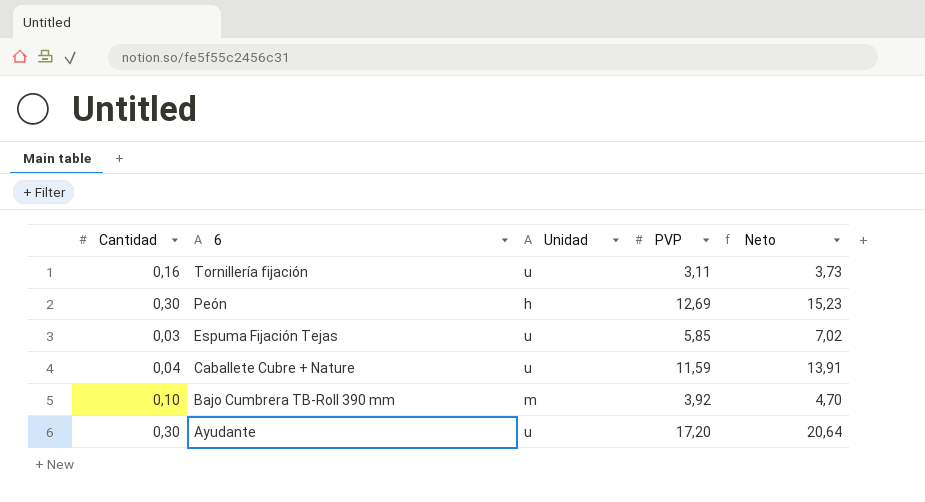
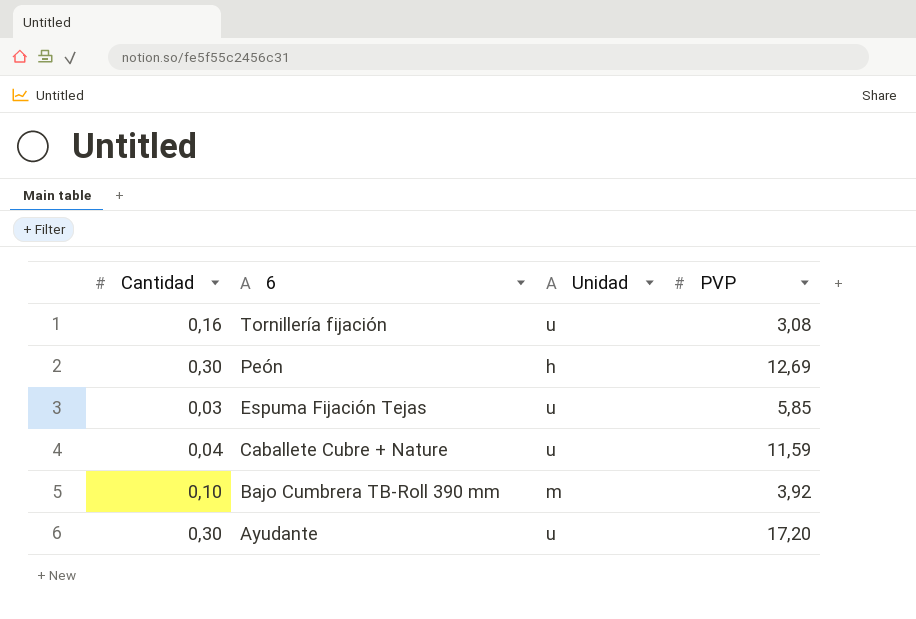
column Neto | formula: [PVP] * 1,2 -> none
Tornillería fijación | PVP: 3,11 -> 3,08

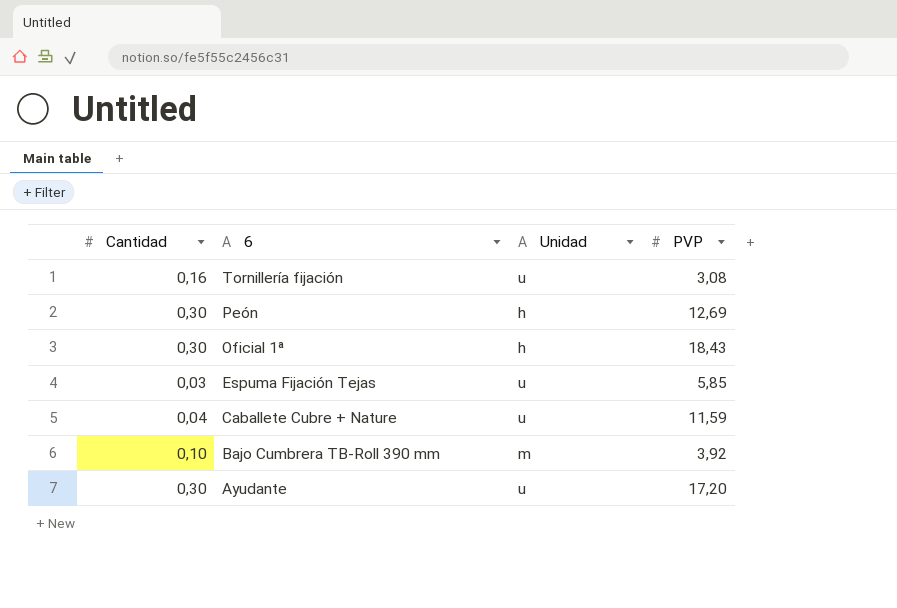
row Oficial 1ª: none -> 0,30 | h | 18,43

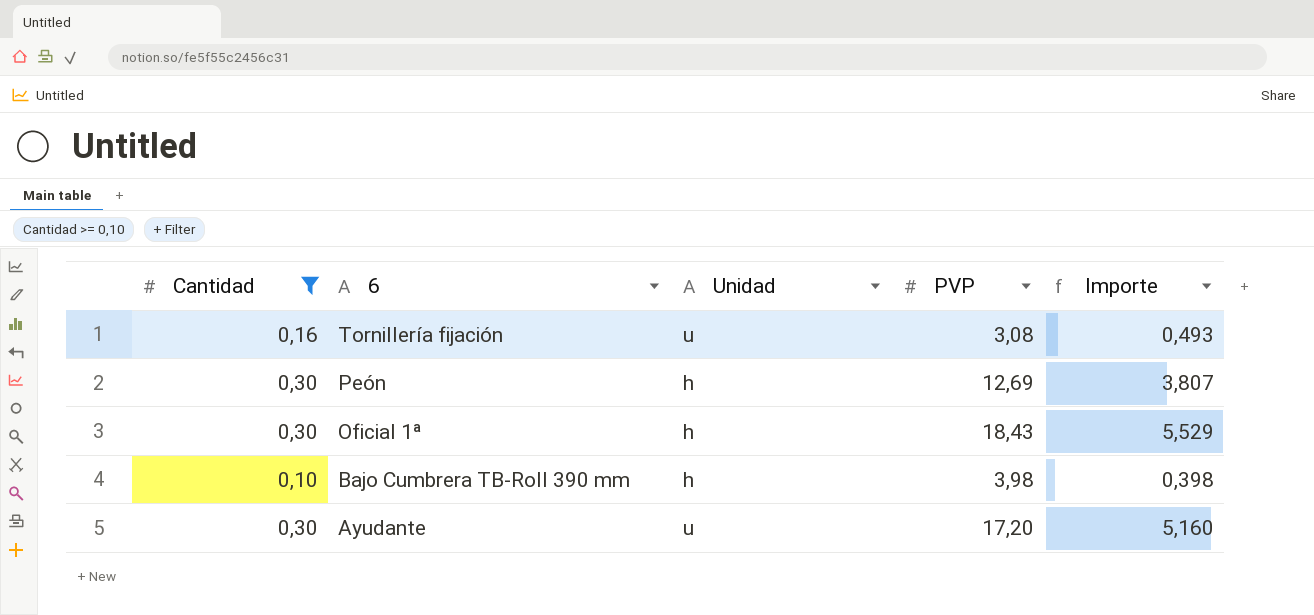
filter: none -> Cantidad >= 0,10
column Importe | formula: none -> [Cantidad] * [PVP]
Bajo Cumbrera TB-Roll 390 mm | Unidad: m -> h
Bajo Cumbrera TB-Roll 390 mm | PVP: 3,92 -> 3,98

